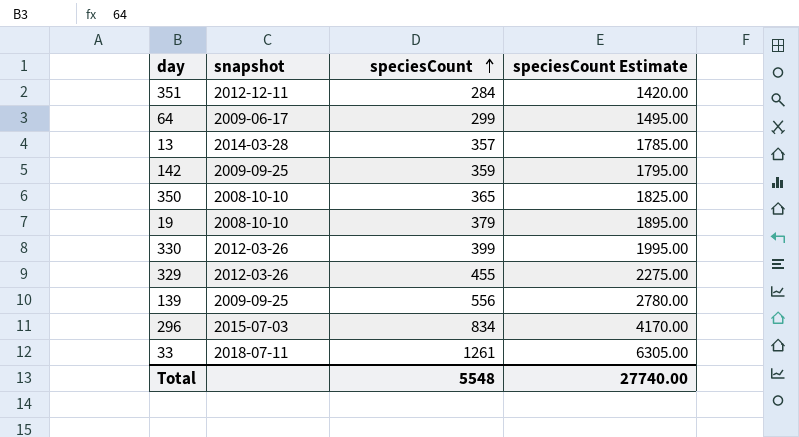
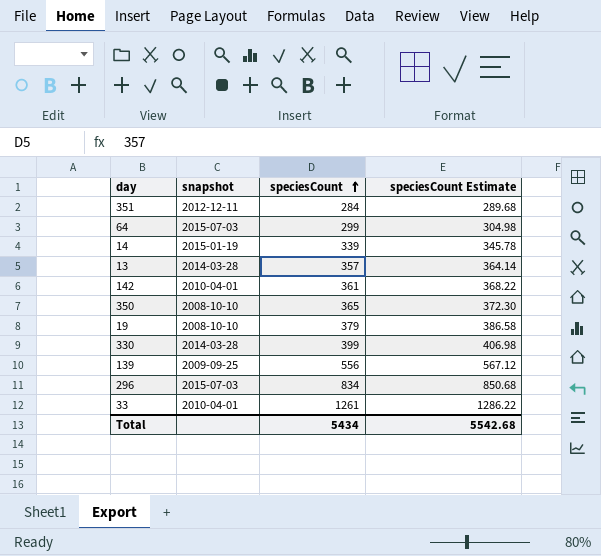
column speciesCount Estimate | formula: [speciesCount] * 5 -> [speciesCount] * 1.02
row 329: 2012-03-26 | 455 | 2275.00 -> none
64 | snapshot: 2009-06-17 -> 2015-07-03
row 14: none -> 2015-01-19 | 339 | 345.78
142 | snapshot: 2009-09-25 -> 2010-04-01
142 | speciesCount: 359 -> 361
330 | snapshot: 2012-03-26 -> 2014-03-28
33 | snapshot: 2018-07-11 -> 2010-04-01
Total | speciesCount: 5548 -> 5434
Total | speciesCount Estimate: 27740.00 -> 5542.68

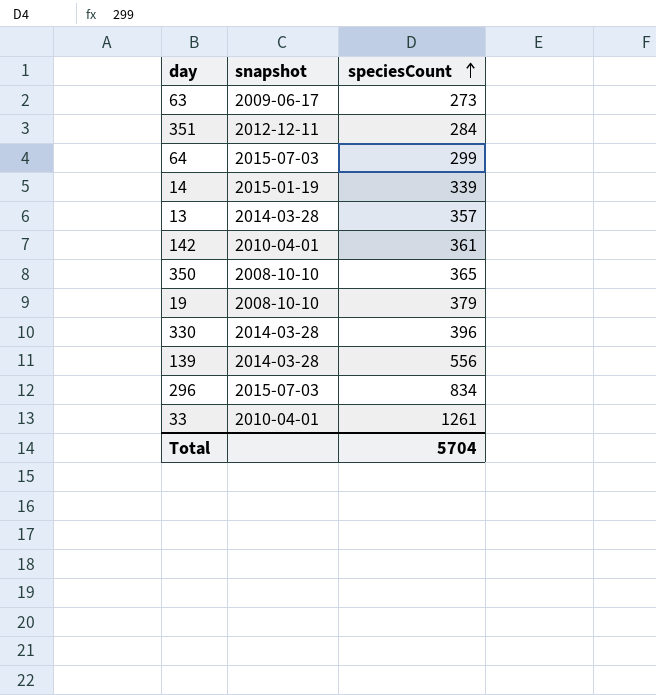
column speciesCount Estimate | formula: [speciesCount] * 1.02 -> none
row 63: none -> 2009-06-17 | 273
330 | speciesCount: 399 -> 396
139 | snapshot: 2009-09-25 -> 2014-03-28
Total | speciesCount: 5434 -> 5704

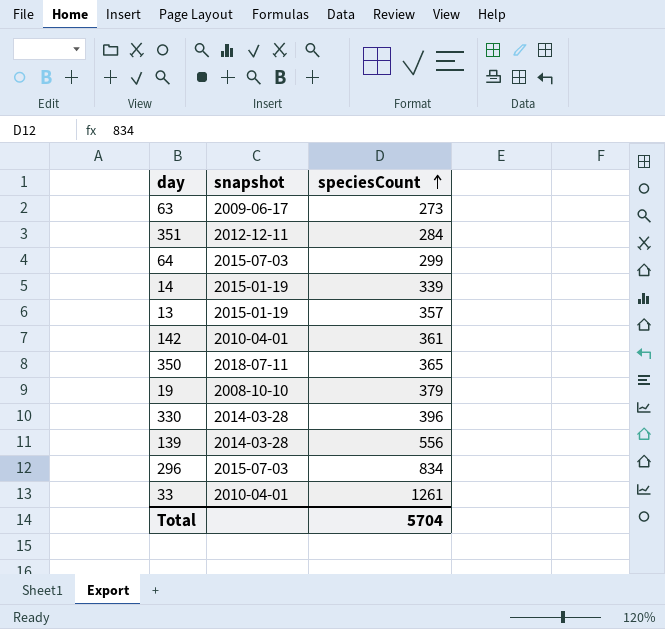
13 | snapshot: 2014-03-28 -> 2015-01-19
350 | snapshot: 2008-10-10 -> 2018-07-11

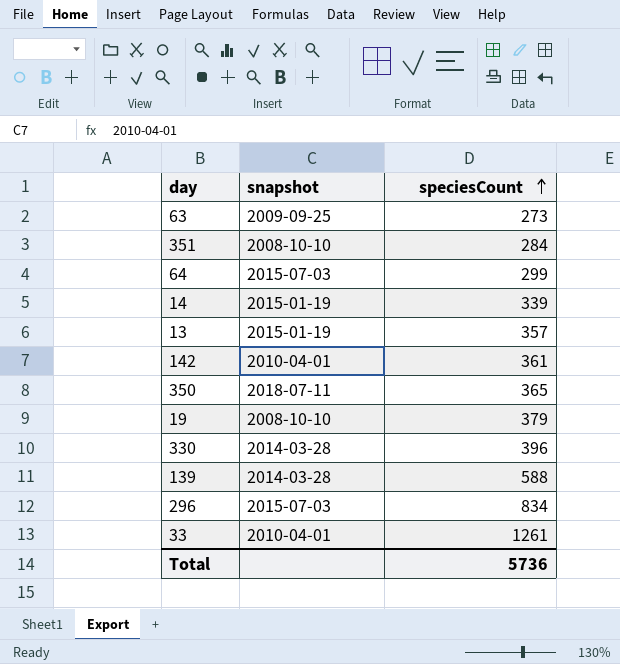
63 | snapshot: 2009-06-17 -> 2009-09-25
351 | snapshot: 2012-12-11 -> 2008-10-10
139 | speciesCount: 556 -> 588
Total | speciesCount: 5704 -> 5736

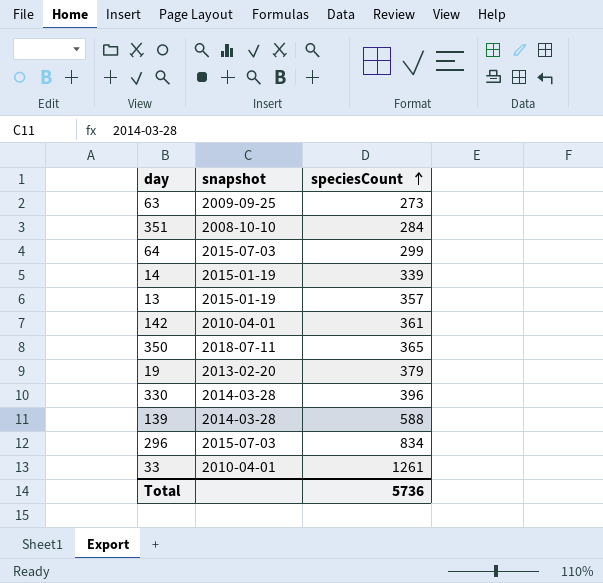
19 | snapshot: 2008-10-10 -> 2013-02-20

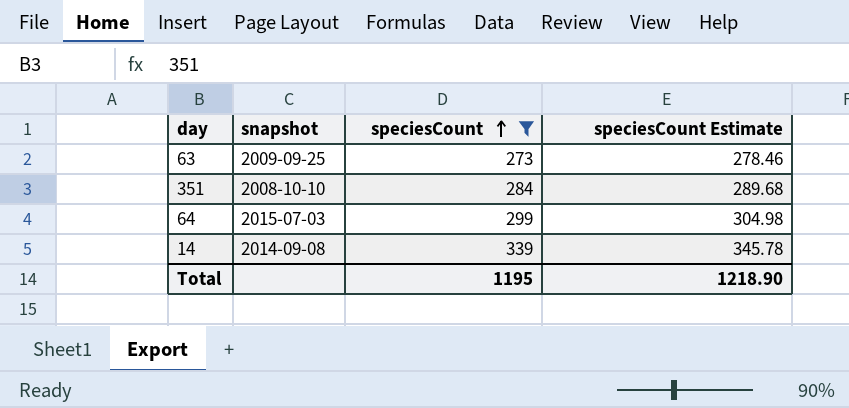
filter: none -> speciesCount <= 339
column speciesCount Estimate | formula: none -> [speciesCount] * 1.02
14 | snapshot: 2015-01-19 -> 2014-09-08
Total | speciesCount: 5736 -> 1195

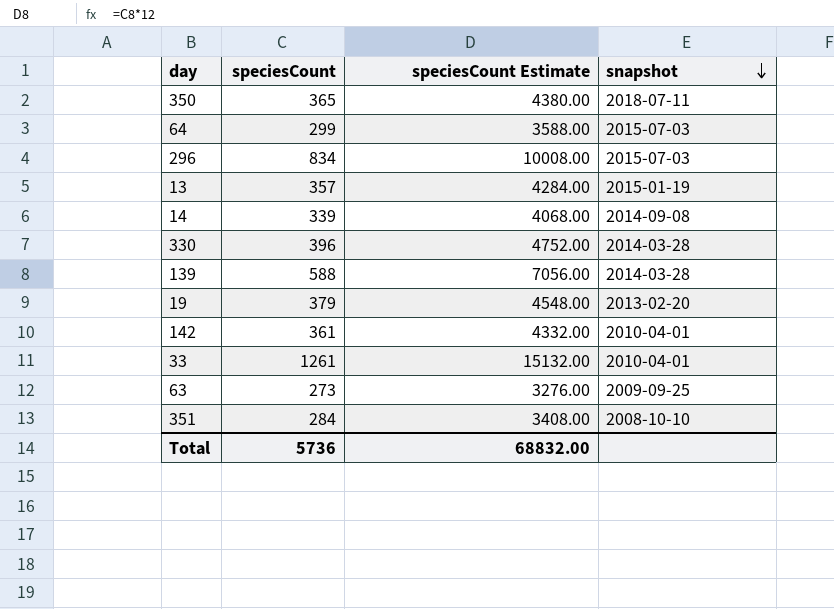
filter: speciesCount <= 339 -> none
row order: speciesCount ascending -> snapshot descending
column speciesCount Estimate | formula: [speciesCount] * 1.02 -> [speciesCount] * 12
column snapshot | position: 2 -> 4
Total | speciesCount: 1195 -> 5736
Total | speciesCount Estimate: 1218.90 -> 68832.00

